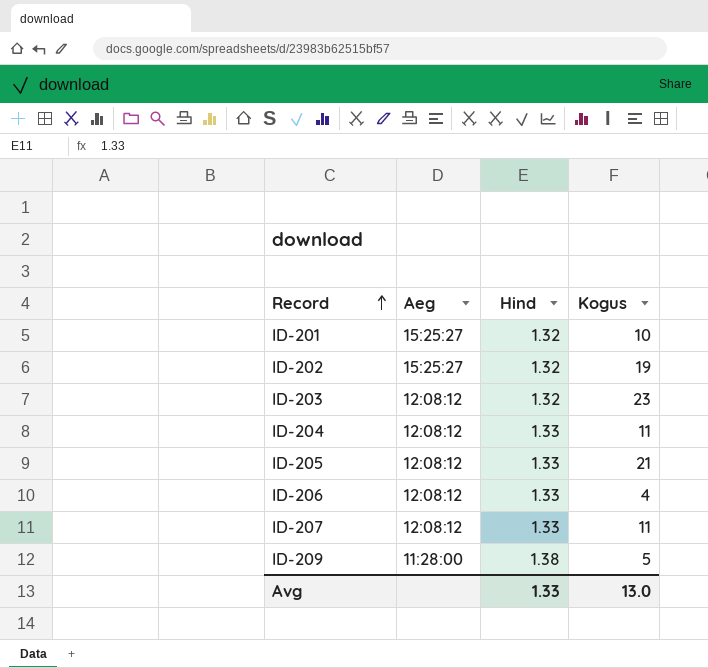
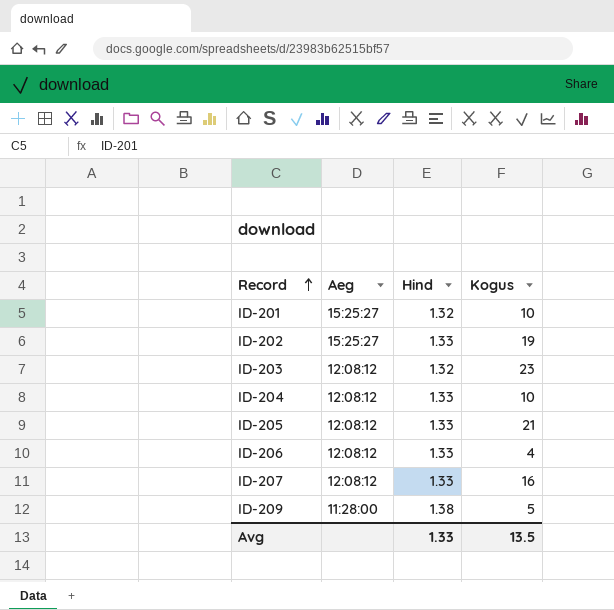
ID-202 | Hind: 1.32 -> 1.33
ID-204 | Kogus: 11 -> 10
ID-207 | Kogus: 11 -> 16
Avg | Kogus: 13.0 -> 13.5

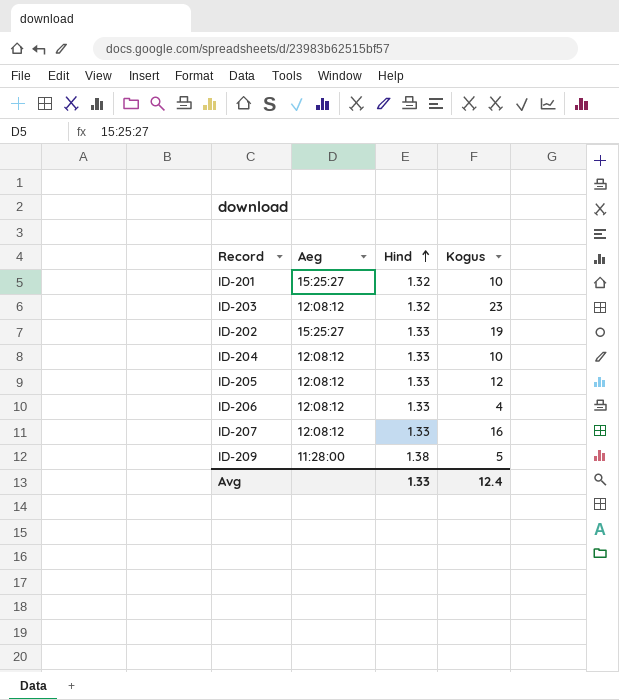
row order: Record ascending -> Hind ascending
ID-205 | Kogus: 21 -> 12
Avg | Kogus: 13.5 -> 12.4

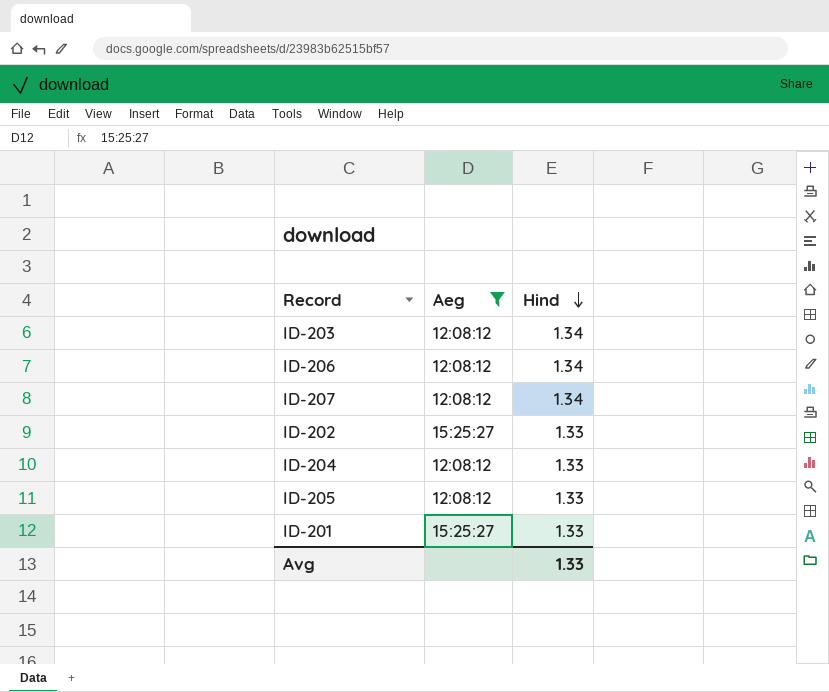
filter: none -> Aeg != 11:28:00
row order: Hind ascending -> Hind descending
column Kogus | position: 4 -> none
ID-203 | Hind: 1.32 -> 1.34
ID-206 | Hind: 1.33 -> 1.34
ID-207 | Hind: 1.33 -> 1.34
ID-201 | Hind: 1.32 -> 1.33

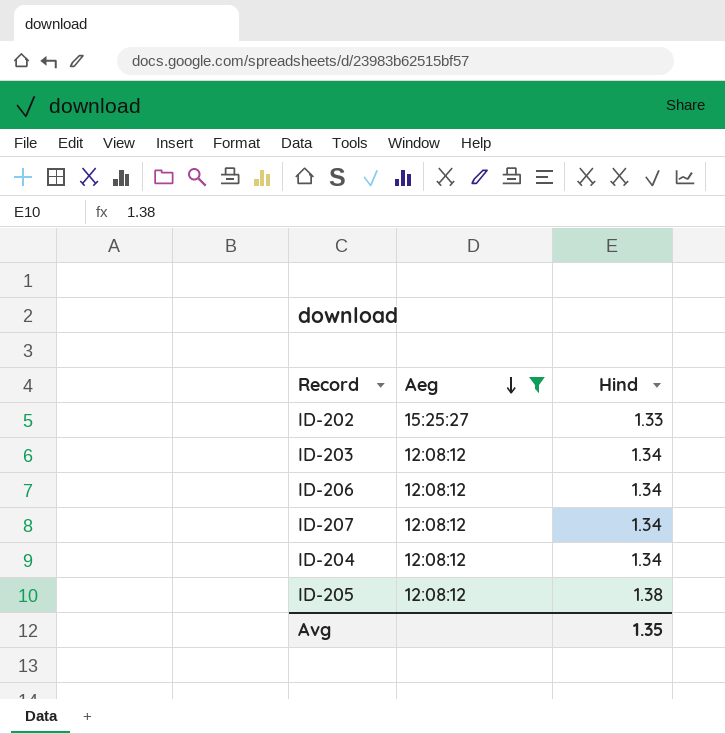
row order: Hind descending -> Aeg descending
row ID-201: 15:25:27 | 1.33 -> none
ID-204 | Hind: 1.33 -> 1.34
ID-205 | Hind: 1.33 -> 1.38
Avg | Hind: 1.33 -> 1.35

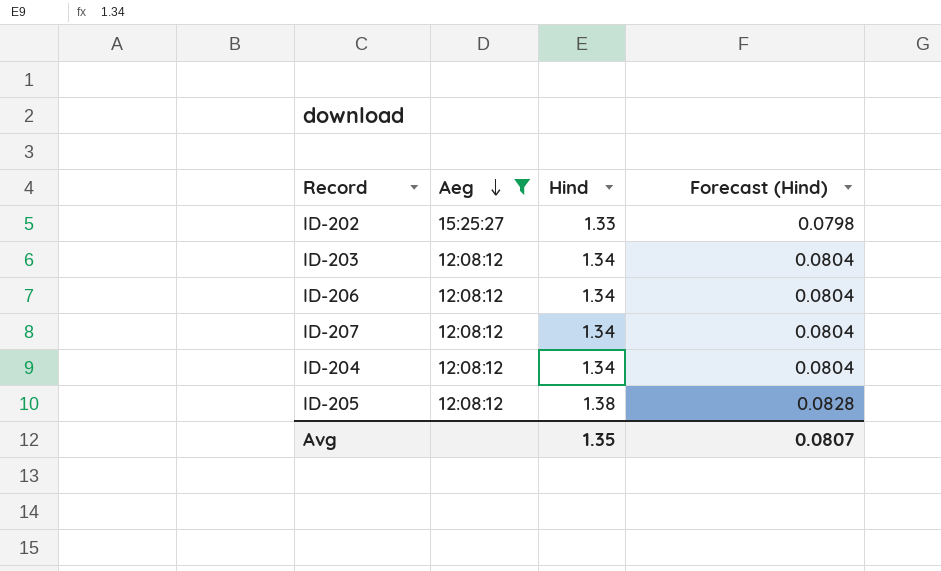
column Forecast (Hind) | formula: none -> [Hind] * 0.06

